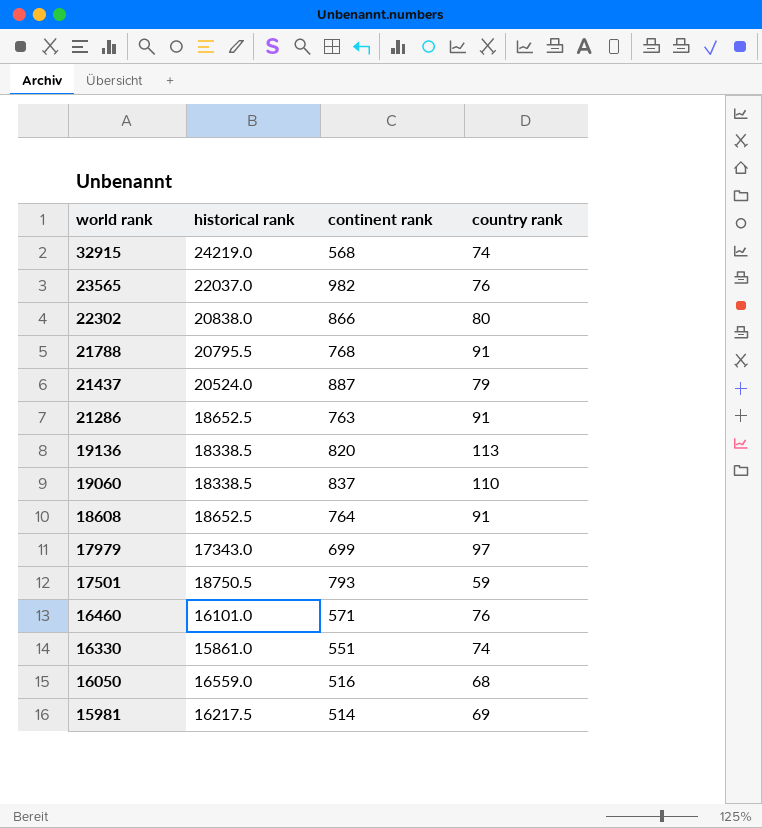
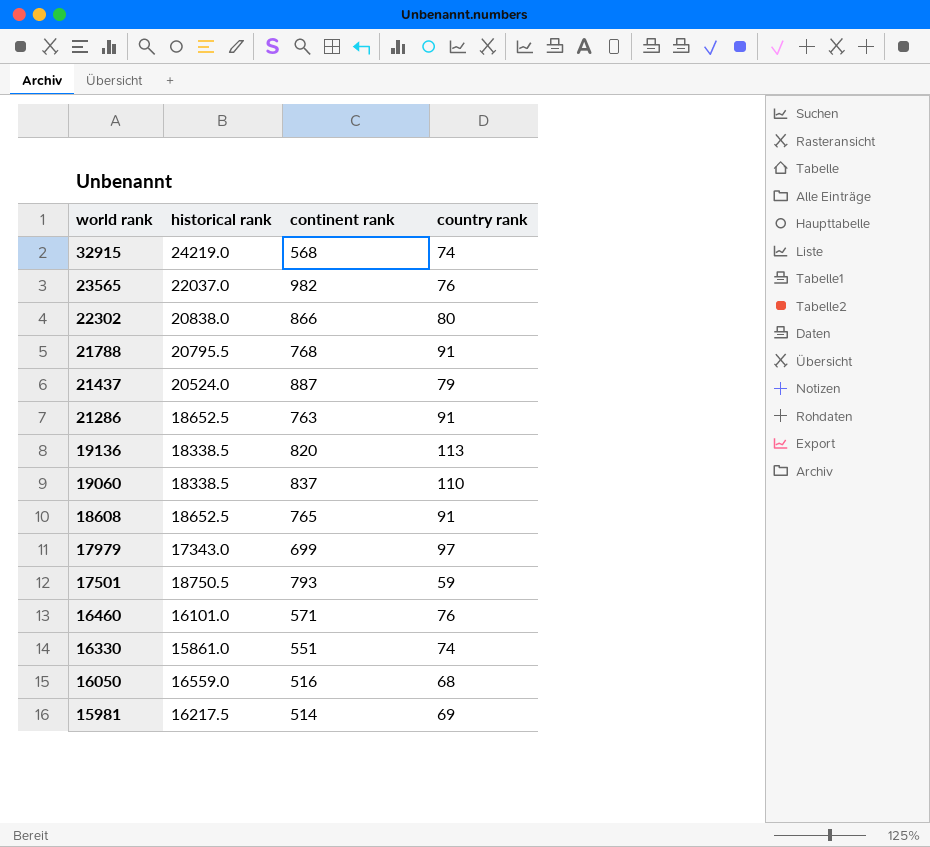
18608 | continent rank: 764 -> 765

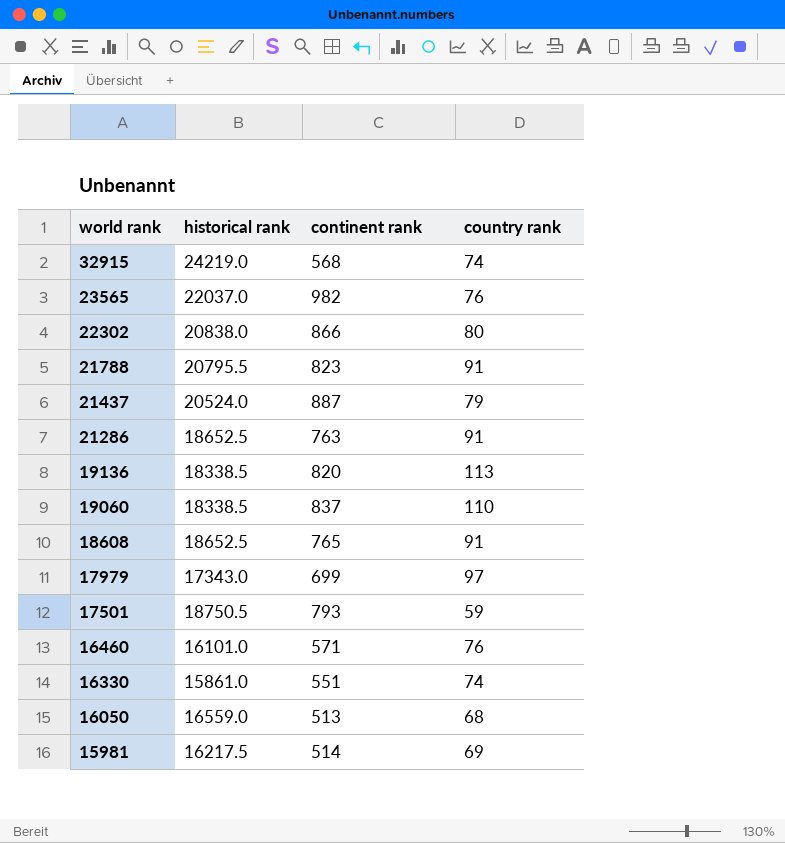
21788 | continent rank: 768 -> 823
16050 | continent rank: 516 -> 513

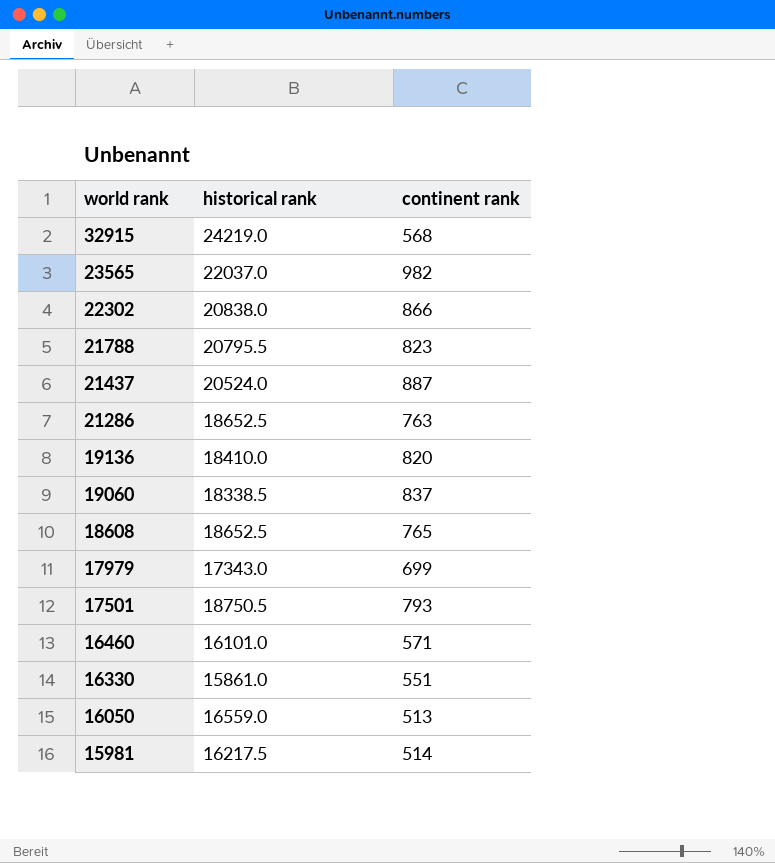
column country rank | position: 4 -> none
19136 | historical rank: 18338.5 -> 18410.0

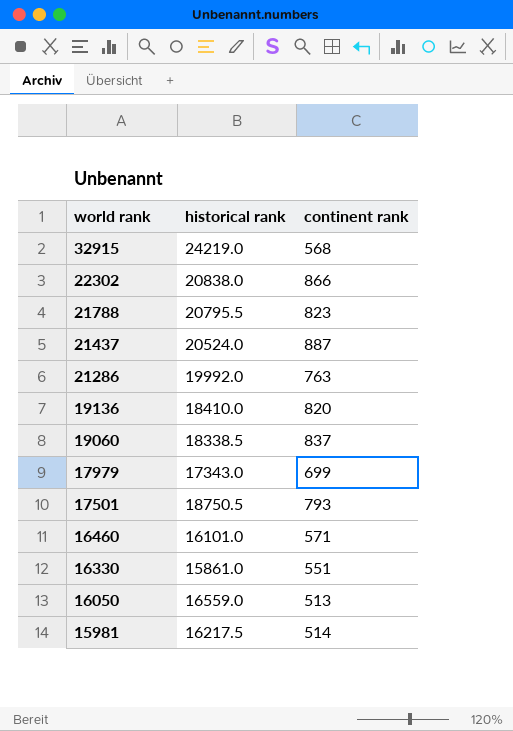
row 23565: 22037.0 | 982 -> none
row 18608: 18652.5 | 765 -> none
21286 | historical rank: 18652.5 -> 19992.0

